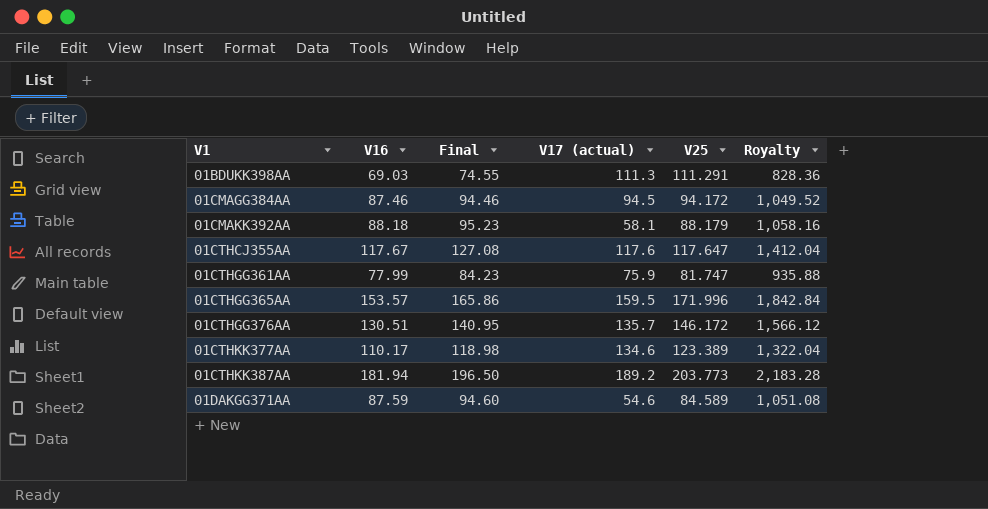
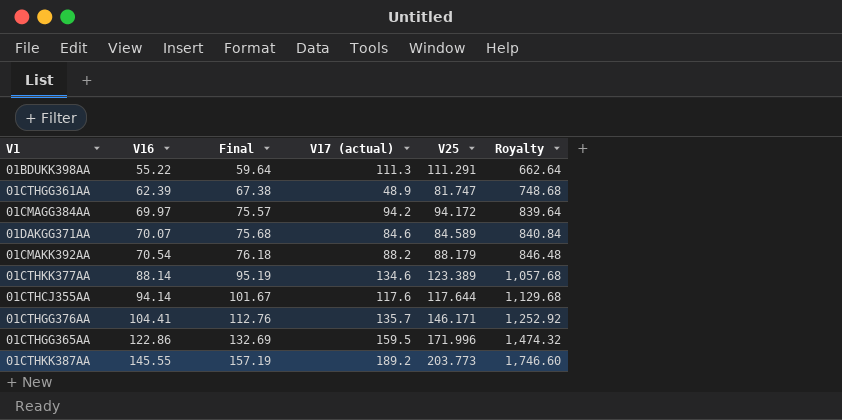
row order: V1 ascending -> V16 ascending
01BDUKK398AA | V16: 69.03 -> 55.22
01BDUKK398AA | Final: 74.55 -> 59.64
01BDUKK398AA | Royalty: 828.36 -> 662.64
01CTHGG361AA | V16: 77.99 -> 62.39
01CTHGG361AA | Final: 84.23 -> 67.38
01CTHGG361AA | V17 (actual): 75.9 -> 48.9
01CTHGG361AA | Royalty: 935.88 -> 748.68
01CMAGG384AA | V16: 87.46 -> 69.97
01CMAGG384AA | Final: 94.46 -> 75.57
01CMAGG384AA | V17 (actual): 94.5 -> 94.2
01CMAGG384AA | Royalty: 1,049.52 -> 839.64
01DAKGG371AA | V16: 87.59 -> 70.07
01DAKGG371AA | Final: 94.60 -> 75.68
01DAKGG371AA | V17 (actual): 54.6 -> 84.6
01DAKGG371AA | Royalty: 1,051.08 -> 840.84
01CMAKK392AA | V16: 88.18 -> 70.54
01CMAKK392AA | Final: 95.23 -> 76.18
01CMAKK392AA | V17 (actual): 58.1 -> 88.2
01CMAKK392AA | Royalty: 1,058.16 -> 846.48
01CTHKK377AA | V16: 110.17 -> 88.14
01CTHKK377AA | Final: 118.98 -> 95.19
01CTHKK377AA | Royalty: 1,322.04 -> 1,057.68
01CTHCJ355AA | V16: 117.67 -> 94.14
01CTHCJ355AA | Final: 127.08 -> 101.67
01CTHCJ355AA | V25: 117.647 -> 117.644
01CTHCJ355AA | Royalty: 1,412.04 -> 1,129.68
01CTHGG376AA | V16: 130.51 -> 104.41
01CTHGG376AA | Final: 140.95 -> 112.76
01CTHGG376AA | V25: 146.172 -> 146.171
01CTHGG376AA | Royalty: 1,566.12 -> 1,252.92
01CTHGG365AA | V16: 153.57 -> 122.86
01CTHGG365AA | Final: 165.86 -> 132.69
01CTHGG365AA | Royalty: 1,842.84 -> 1,474.32
01CTHKK387AA | V16: 181.94 -> 145.55
01CTHKK387AA | Final: 196.50 -> 157.19
01CTHKK387AA | Royalty: 2,183.28 -> 1,746.60

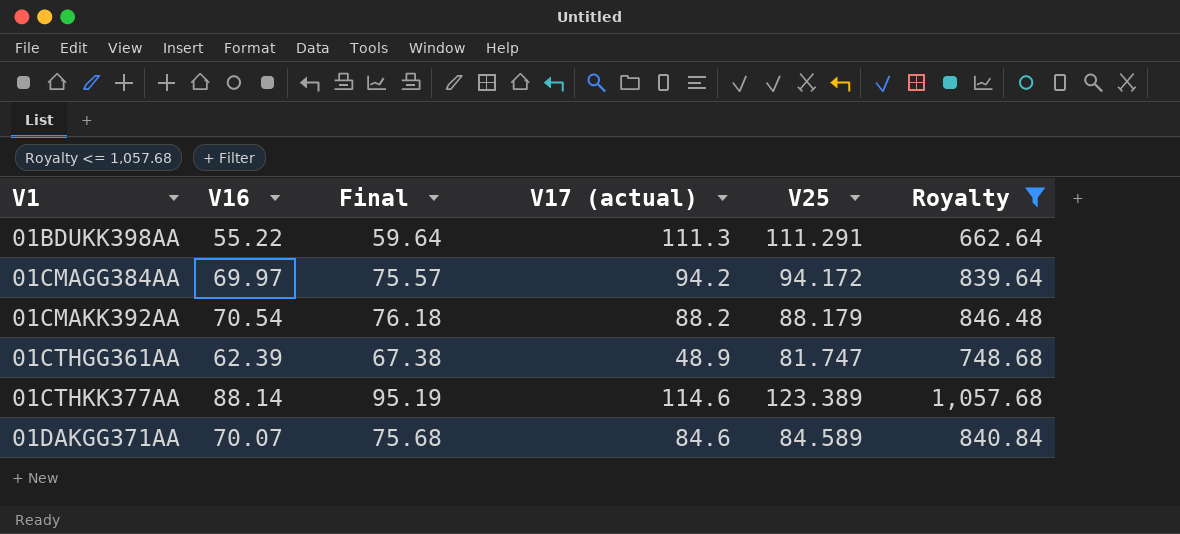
filter: none -> Royalty <= 1,057.68
row order: V16 ascending -> V1 ascending
01CTHKK377AA | V17 (actual): 134.6 -> 114.6

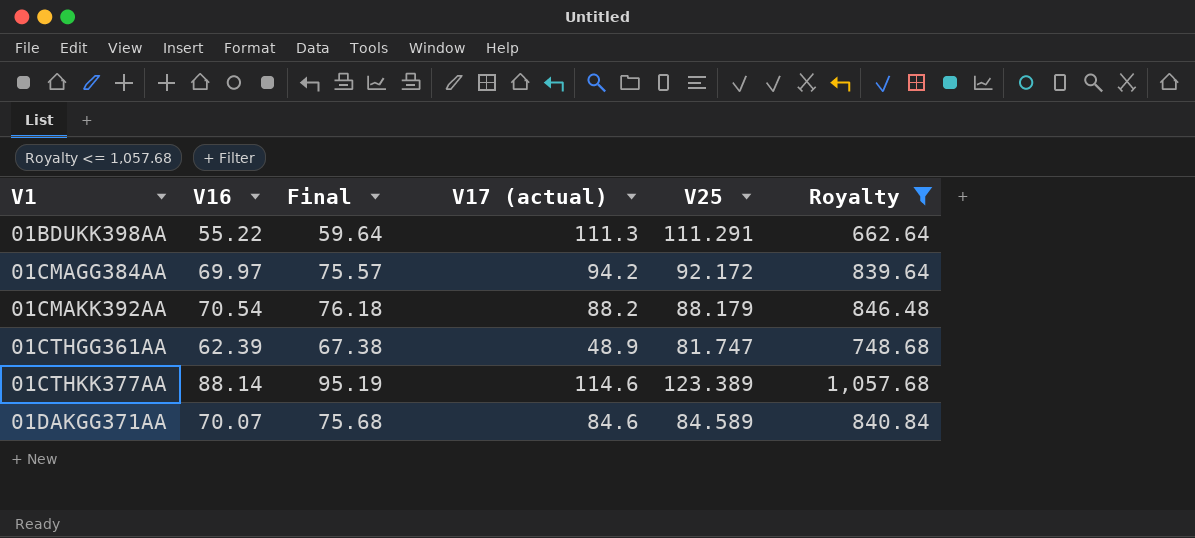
01CMAGG384AA | V25: 94.172 -> 92.172

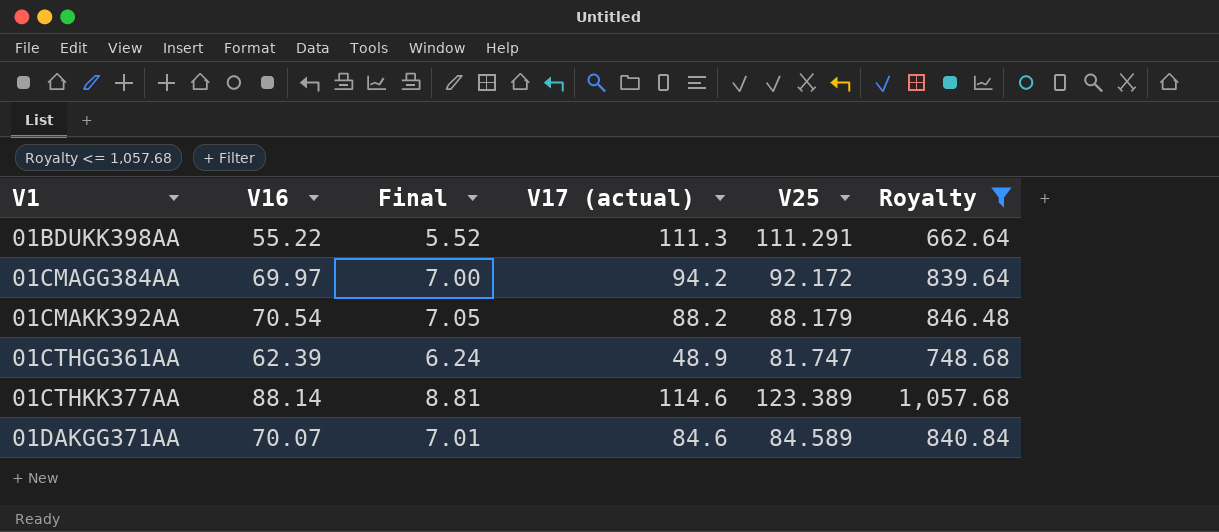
column Final | formula: [V16] * 1.08 -> [V16] * 0.1

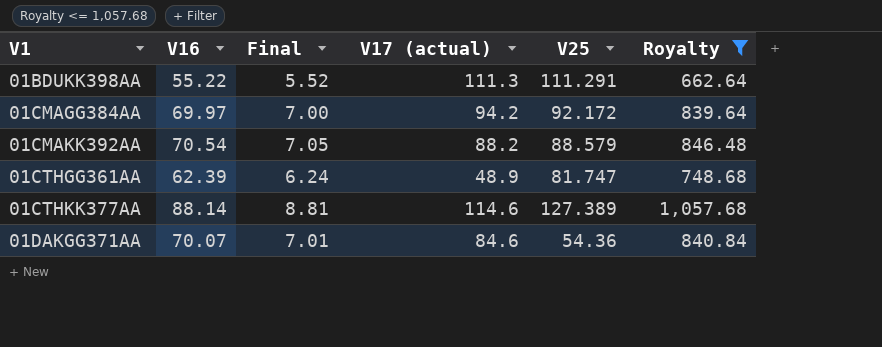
01CMAKK392AA | V25: 88.179 -> 88.579
01CTHKK377AA | V25: 123.389 -> 127.389
01DAKGG371AA | V25: 84.589 -> 54.36

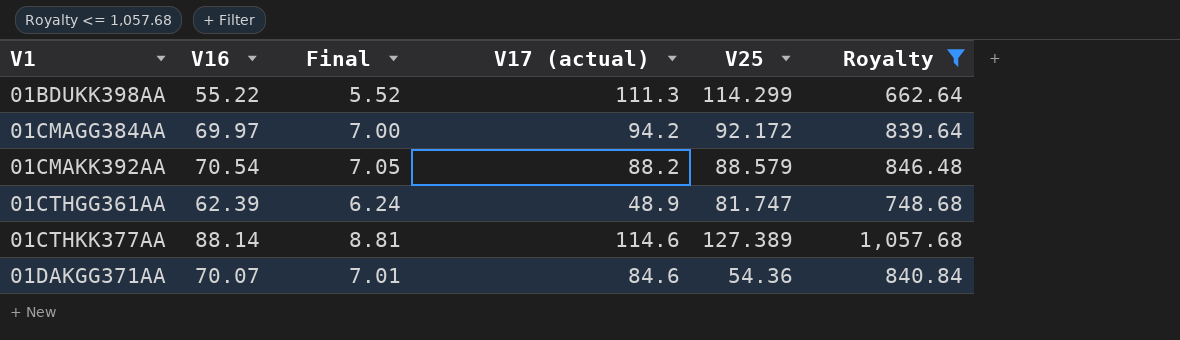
01BDUKK398AA | V25: 111.291 -> 114.299

